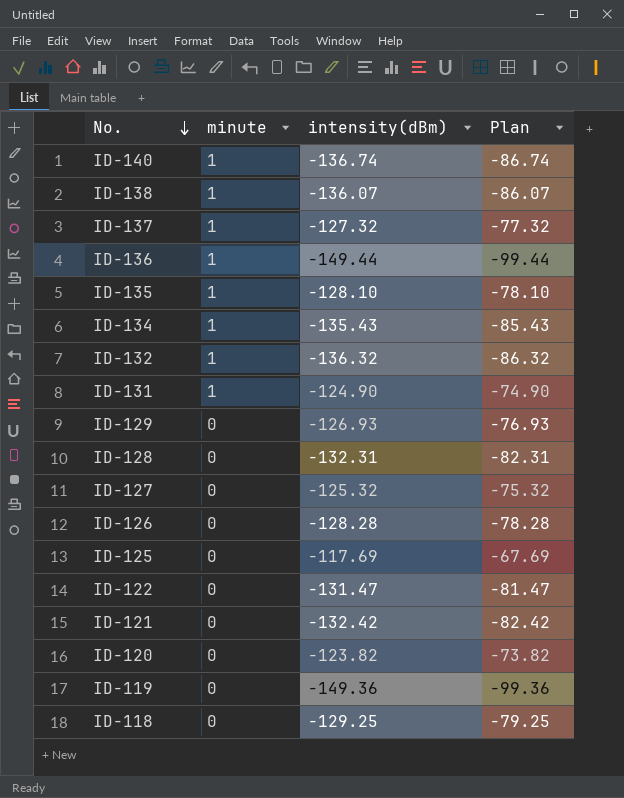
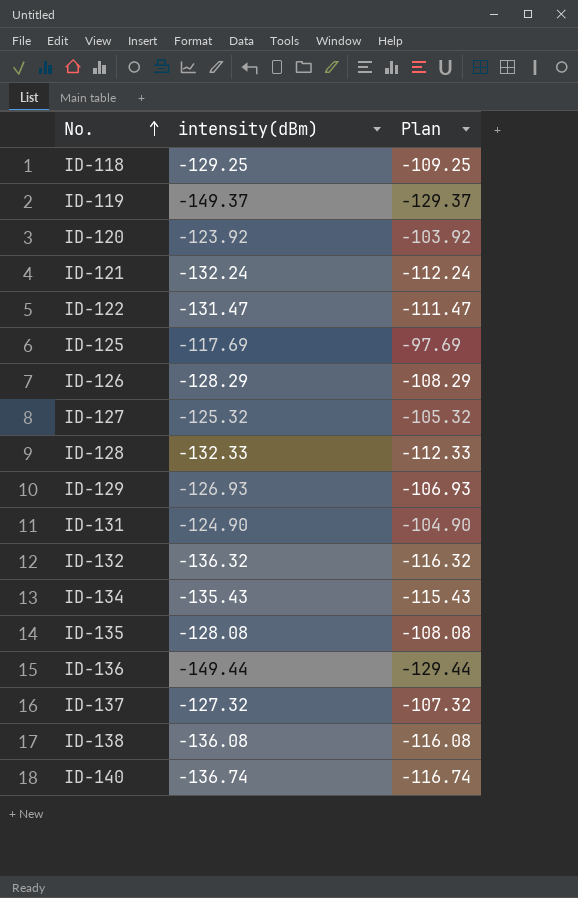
row order: No. descending -> No. ascending
column minute | position: 2 -> none
column Plan | formula: [intensity(dBm)] + 50 -> [intensity(dBm)] + 20
ID-119 | intensity(dBm): -149.36 -> -149.37
ID-120 | intensity(dBm): -123.82 -> -123.92
ID-121 | intensity(dBm): -132.42 -> -132.24
ID-126 | intensity(dBm): -128.28 -> -128.29
ID-128 | intensity(dBm): -132.31 -> -132.33
ID-135 | intensity(dBm): -128.10 -> -128.08
ID-138 | intensity(dBm): -136.07 -> -136.08

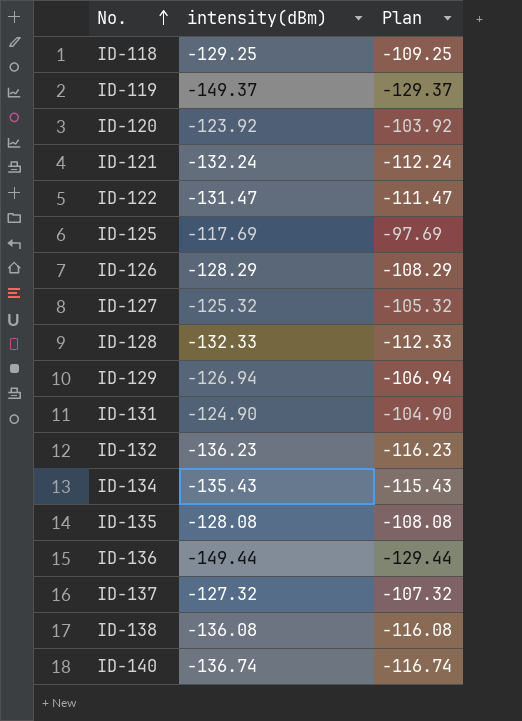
ID-129 | intensity(dBm): -126.93 -> -126.94
ID-129 | Plan: -106.93 -> -106.94
ID-132 | intensity(dBm): -136.32 -> -136.23
ID-132 | Plan: -116.32 -> -116.23

